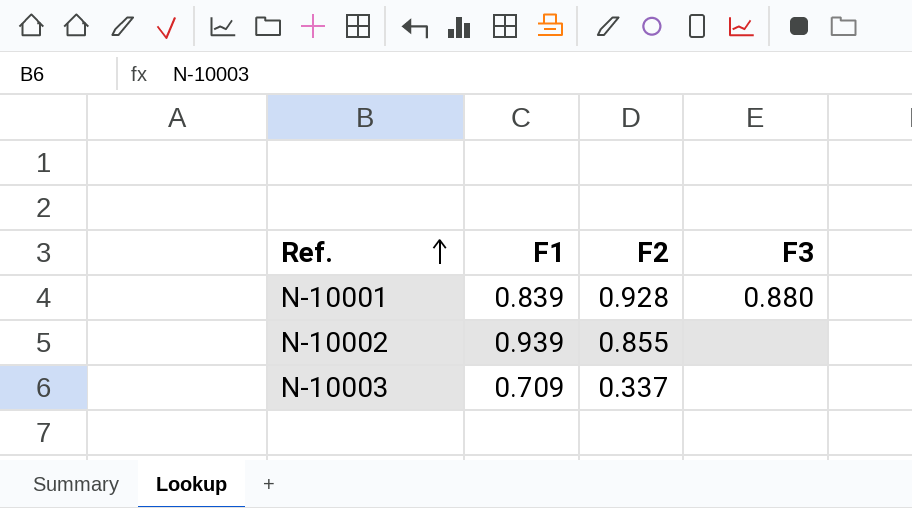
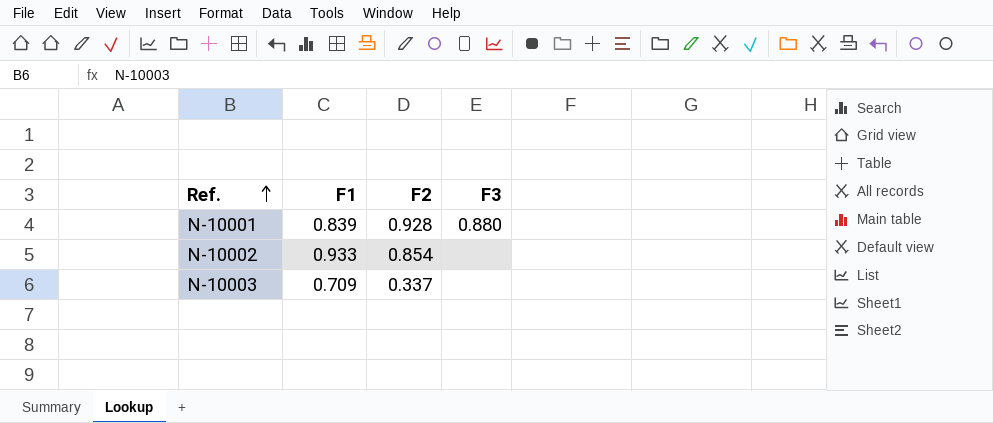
N-10002 | F1: 0.939 -> 0.933
N-10002 | F2: 0.855 -> 0.854

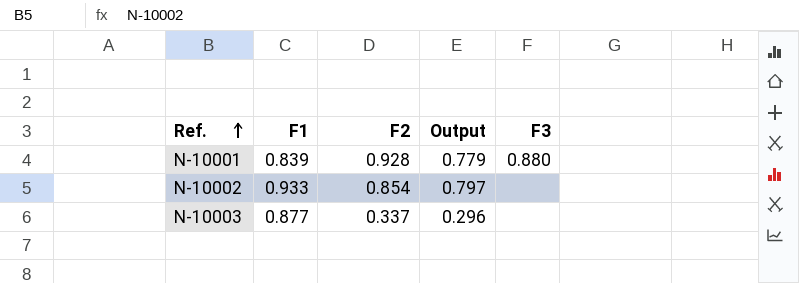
column Output | formula: none -> [F1] * [F2]
N-10003 | F1: 0.709 -> 0.877

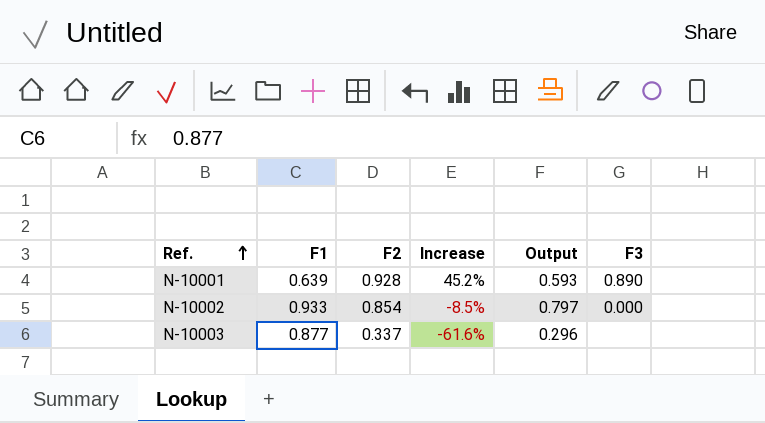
column Increase | formula: none -> ([F2] - [F1]) / [F1]
N-10001 | F1: 0.839 -> 0.639
N-10001 | Output: 0.779 -> 0.593
N-10001 | F3: 0.880 -> 0.890
N-10002 | F3: none -> 0.000

